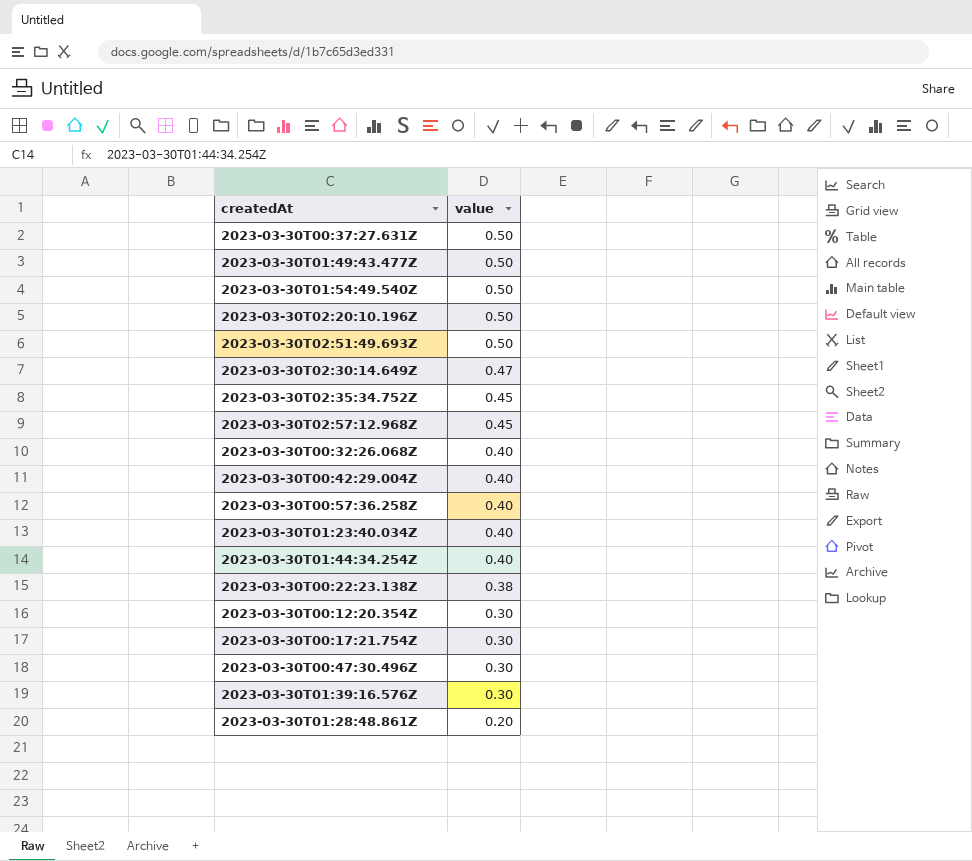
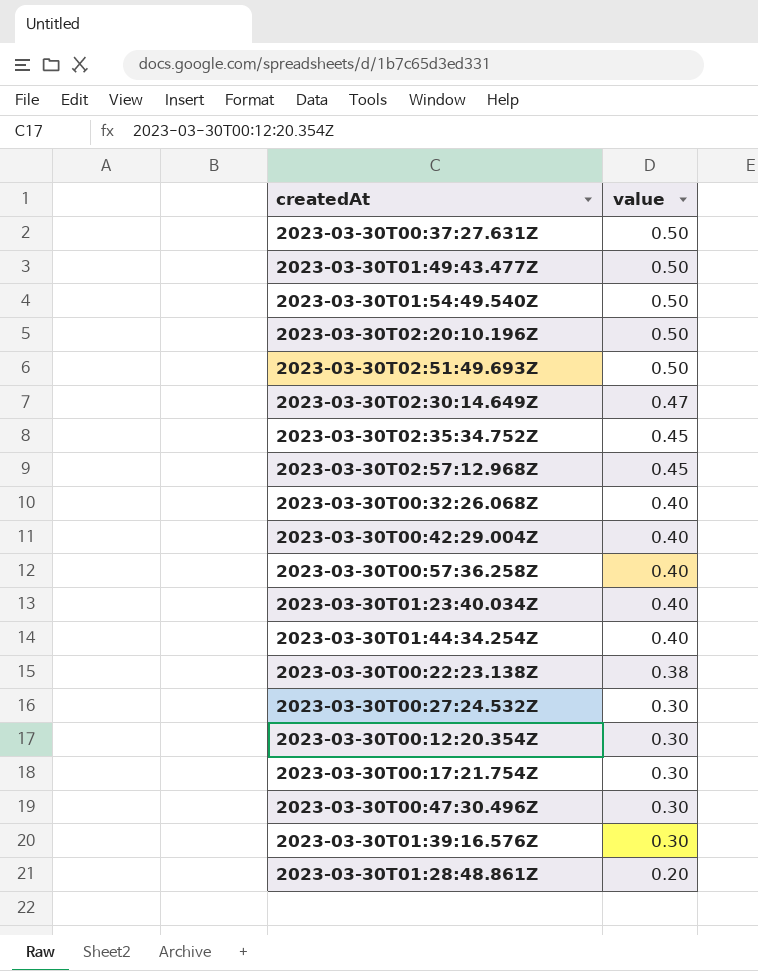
row 2023-03-30T00:27:24.532Z: none -> 0.30

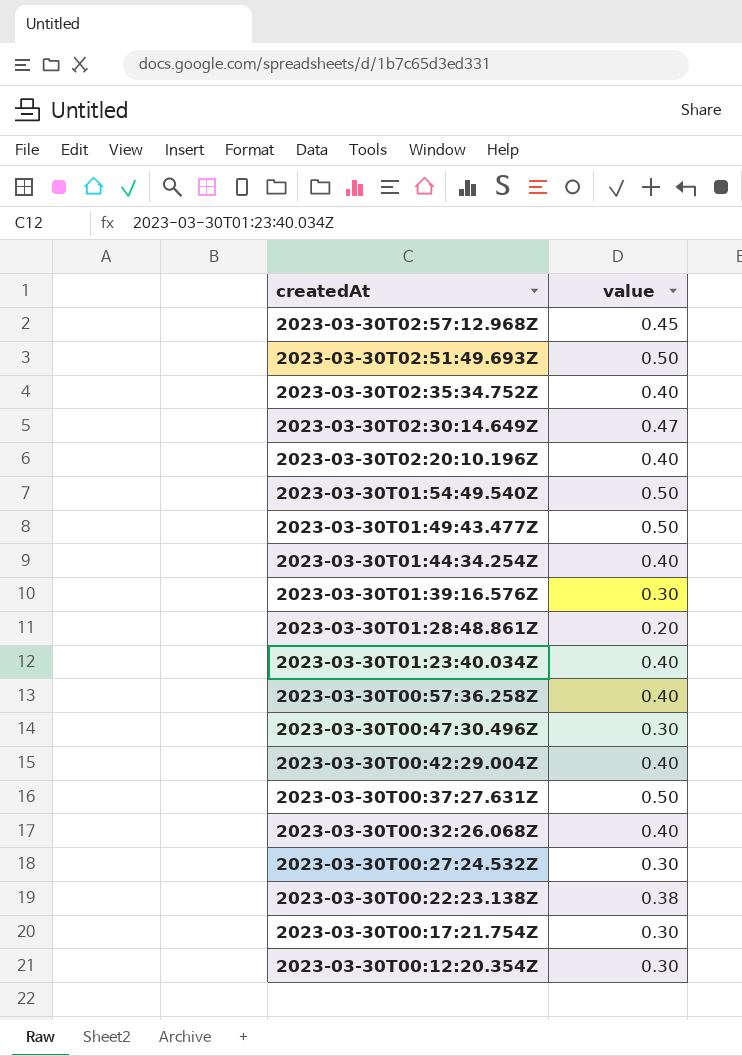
row order: value descending -> createdAt descending
2023-03-30T02:35:34.752Z | value: 0.45 -> 0.40
2023-03-30T02:20:10.196Z | value: 0.50 -> 0.40

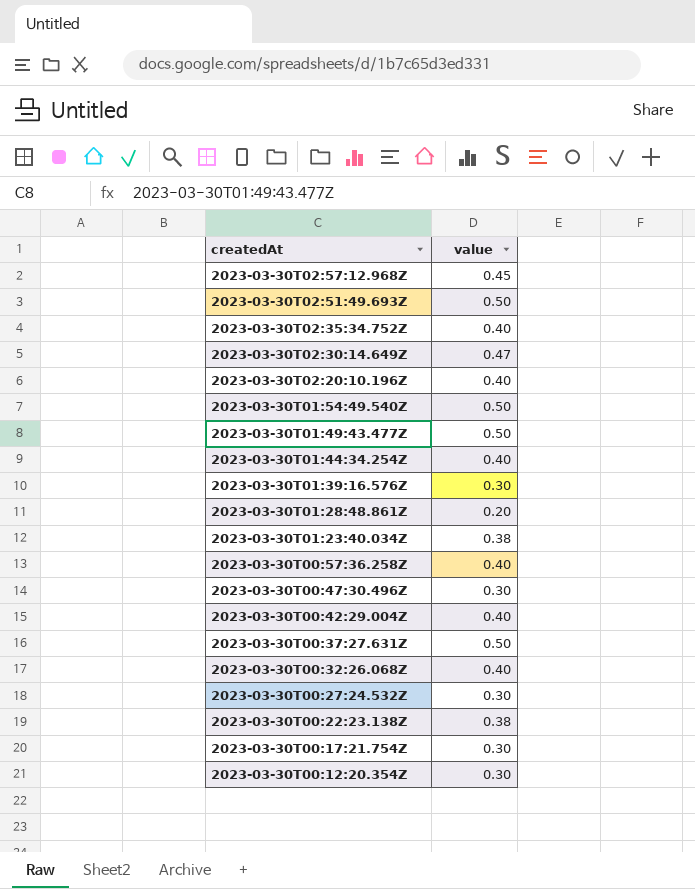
2023-03-30T01:23:40.034Z | value: 0.40 -> 0.38

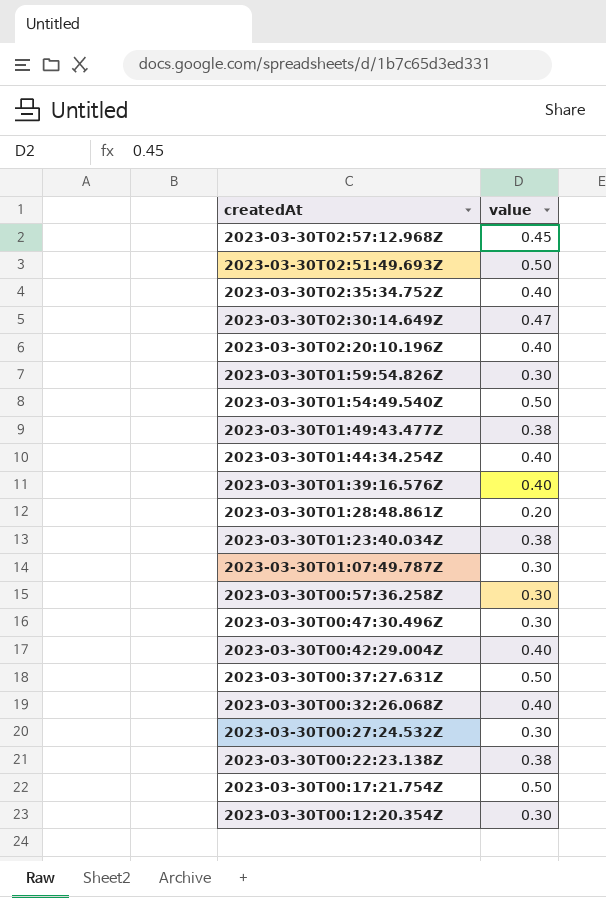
row 2023-03-30T01:59:54.826Z: none -> 0.30
2023-03-30T01:49:43.477Z | value: 0.50 -> 0.38
2023-03-30T01:39:16.576Z | value: 0.30 -> 0.40
row 2023-03-30T01:07:49.787Z: none -> 0.30
2023-03-30T00:57:36.258Z | value: 0.40 -> 0.30
2023-03-30T00:17:21.754Z | value: 0.30 -> 0.50

